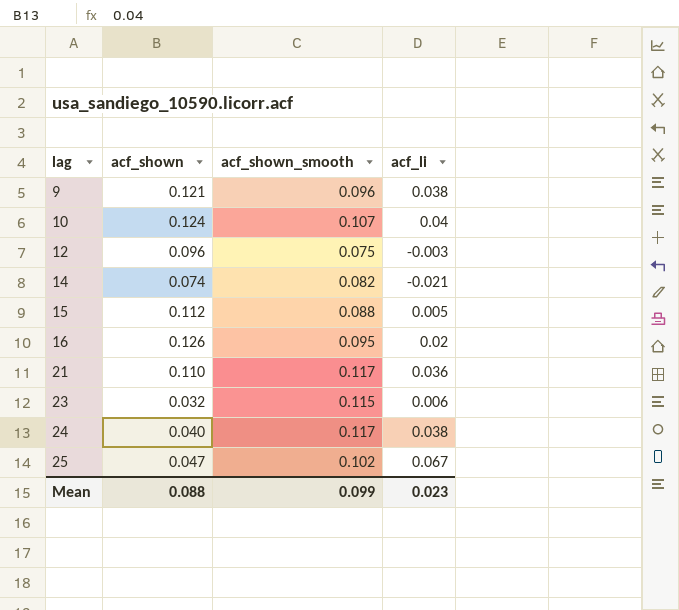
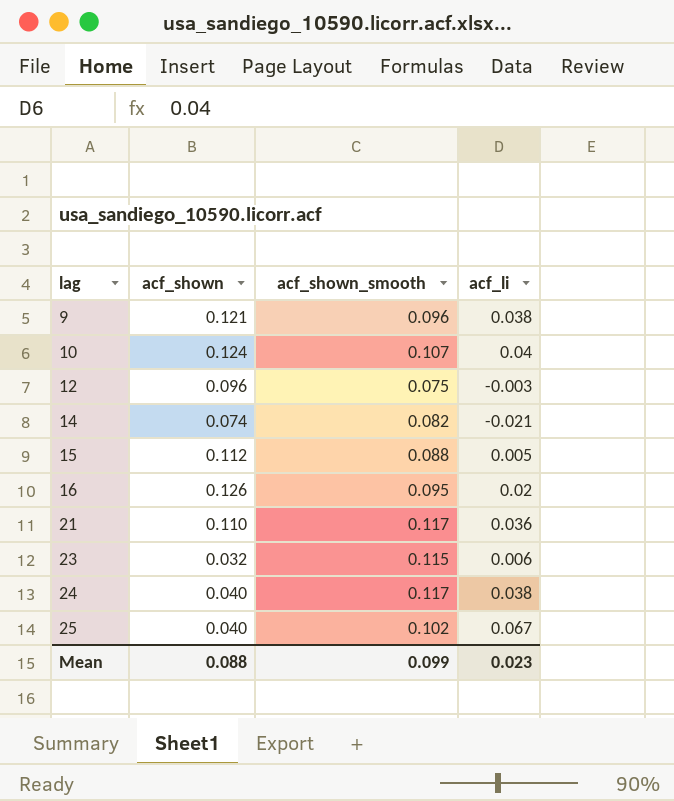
25 | acf_shown: 0.047 -> 0.040

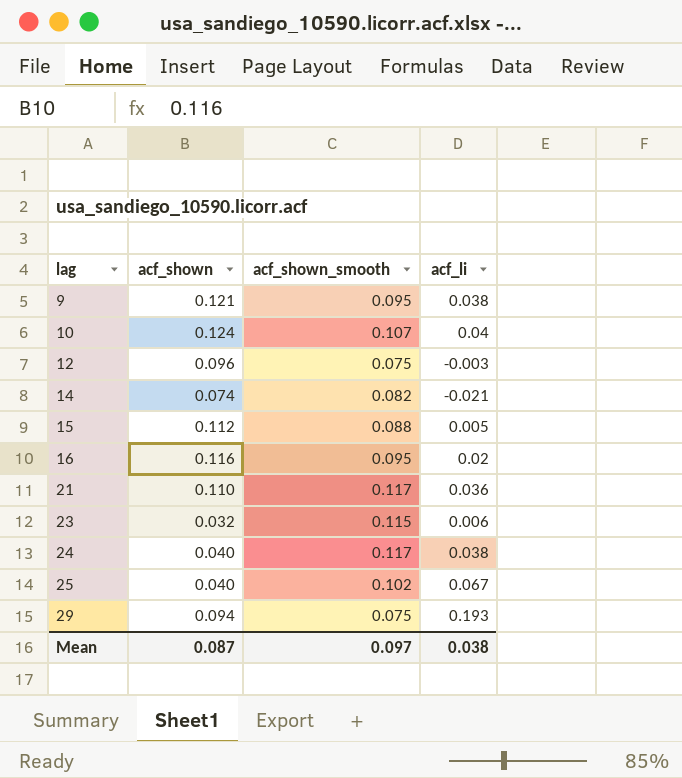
9 | acf_shown_smooth: 0.096 -> 0.095
16 | acf_shown: 0.126 -> 0.116
row 29: none -> 0.094 | 0.075 | 0.193
Mean | acf_shown: 0.088 -> 0.087
Mean | acf_shown_smooth: 0.099 -> 0.097
Mean | acf_li: 0.023 -> 0.038

